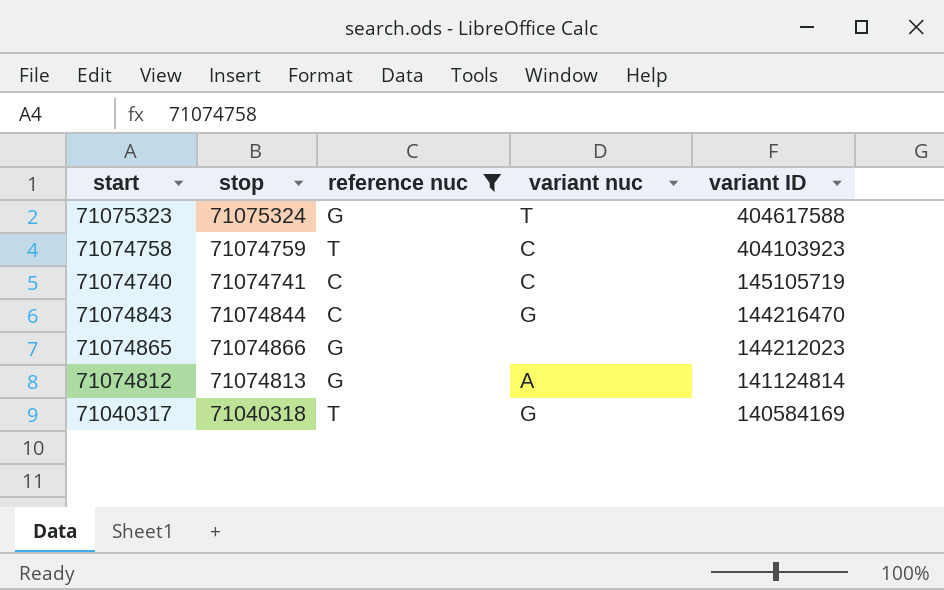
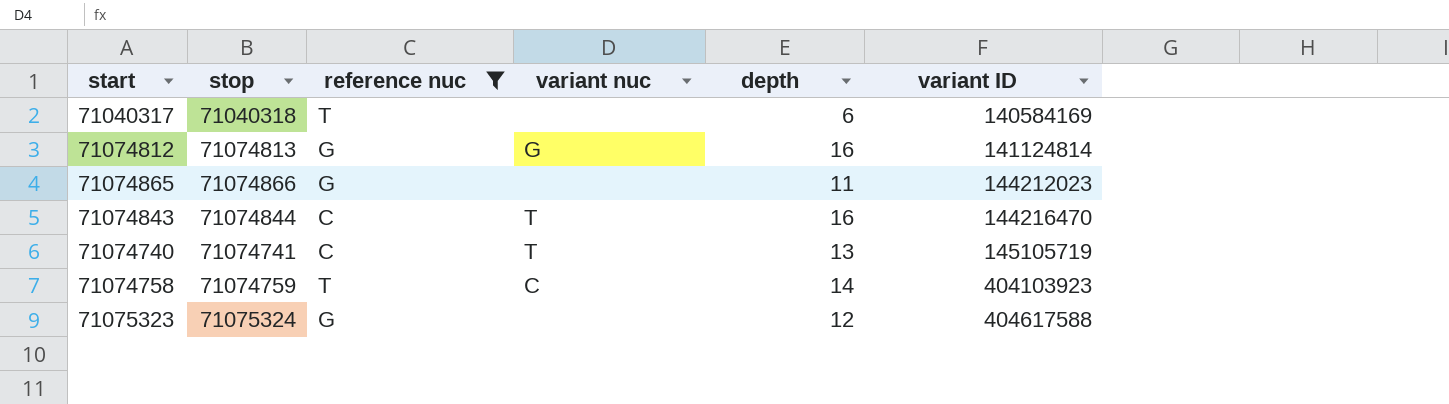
row order: variant ID descending -> variant ID ascending
column depth | position: none -> 5
71040317 | variant nuc: G -> none
71074812 | variant nuc: A -> G
71074843 | variant nuc: G -> T
71074740 | variant nuc: C -> T
71075323 | variant nuc: T -> none

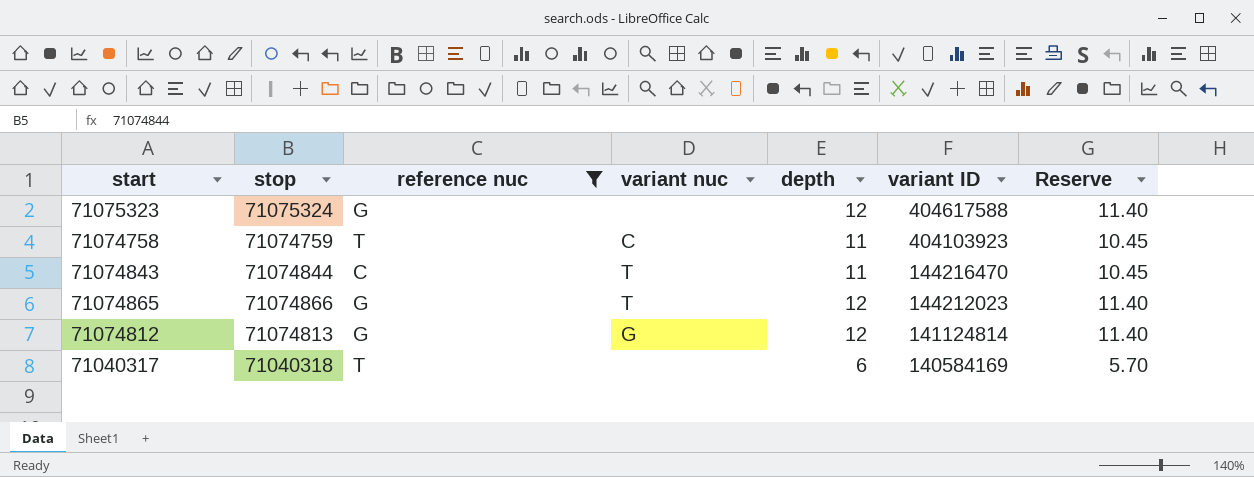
row order: variant ID ascending -> variant ID descending
column Reserve | formula: none -> [depth] * 0.95
row 71074740: 71074741 | C | T | 13 | 145105719 -> none
71074758 | depth: 14 -> 11
71074843 | depth: 16 -> 11
71074865 | variant nuc: none -> T
71074865 | depth: 11 -> 12
71074812 | depth: 16 -> 12

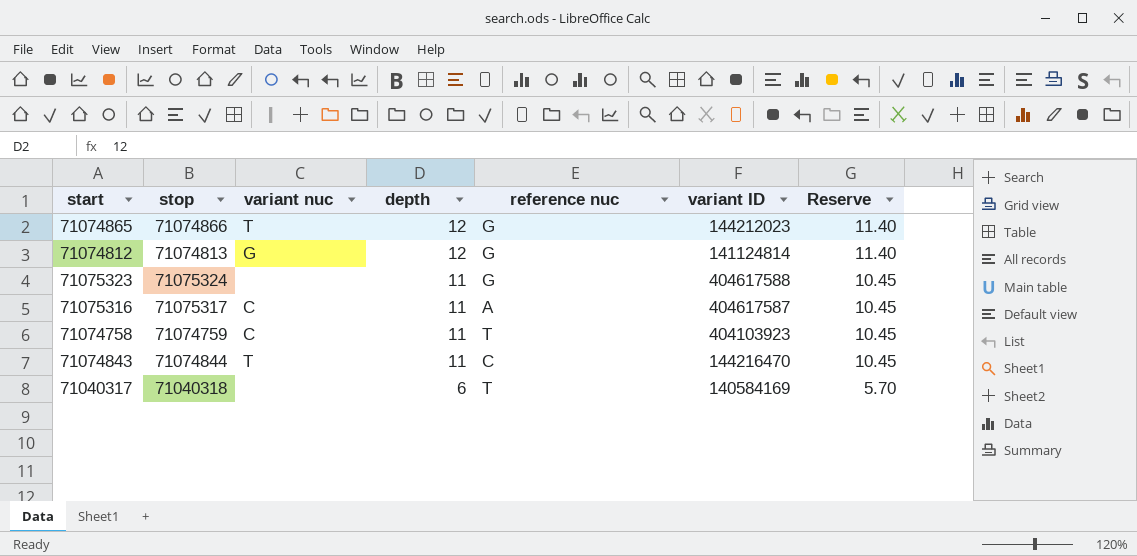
filter: reference nuc != A -> none
row order: variant ID descending -> depth descending
column reference nuc | position: 3 -> 5
71075323 | depth: 12 -> 11
71075323 | Reserve: 11.40 -> 10.45

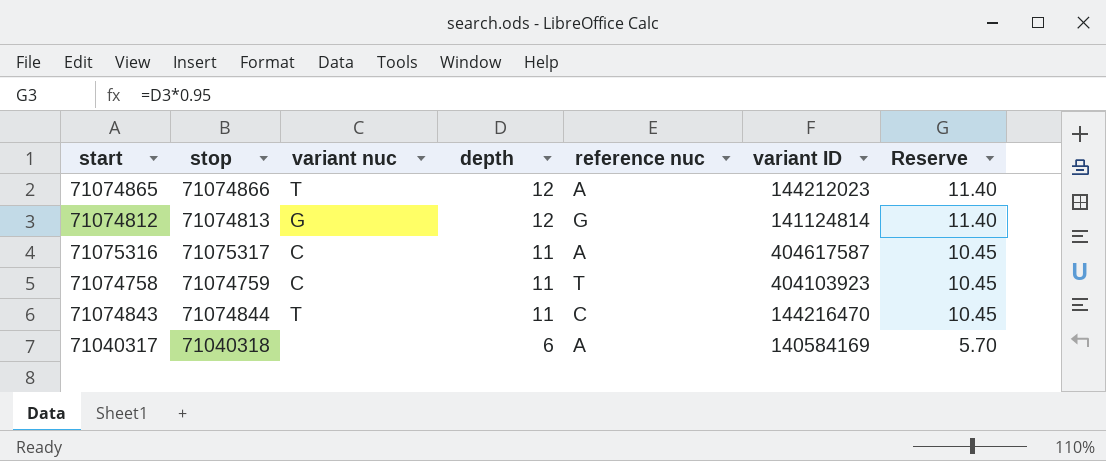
row 71075323: 71075324 | none | 11 | G | 404617588 | 10.45 -> none
71074865 | reference nuc: G -> A
71040317 | reference nuc: T -> A

